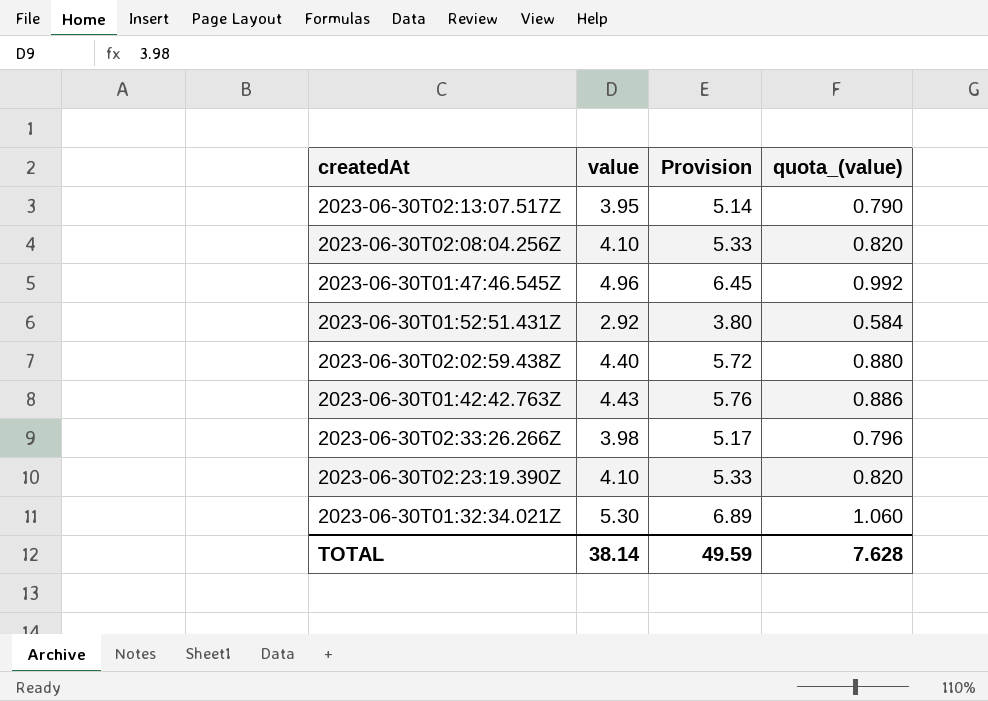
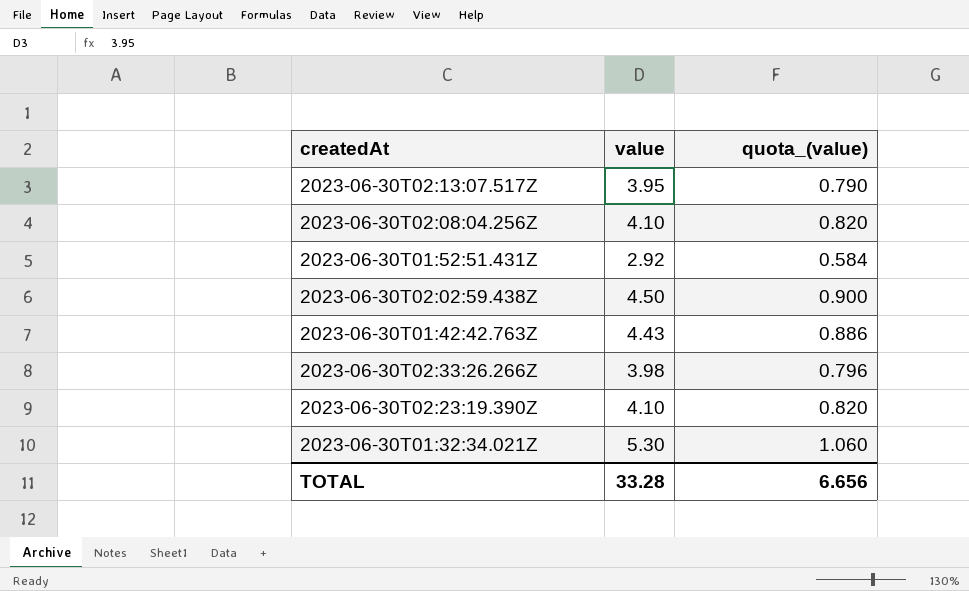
column Provision | formula: [value] * 1.3 -> none
row 2023-06-30T01:47:46.545Z: 4.96 | 6.45 | 0.992 -> none
2023-06-30T02:02:59.438Z | value: 4.40 -> 4.50
2023-06-30T02:02:59.438Z | quota_(value): 0.880 -> 0.900
TOTAL | value: 38.14 -> 33.28
TOTAL | quota_(value): 7.628 -> 6.656

